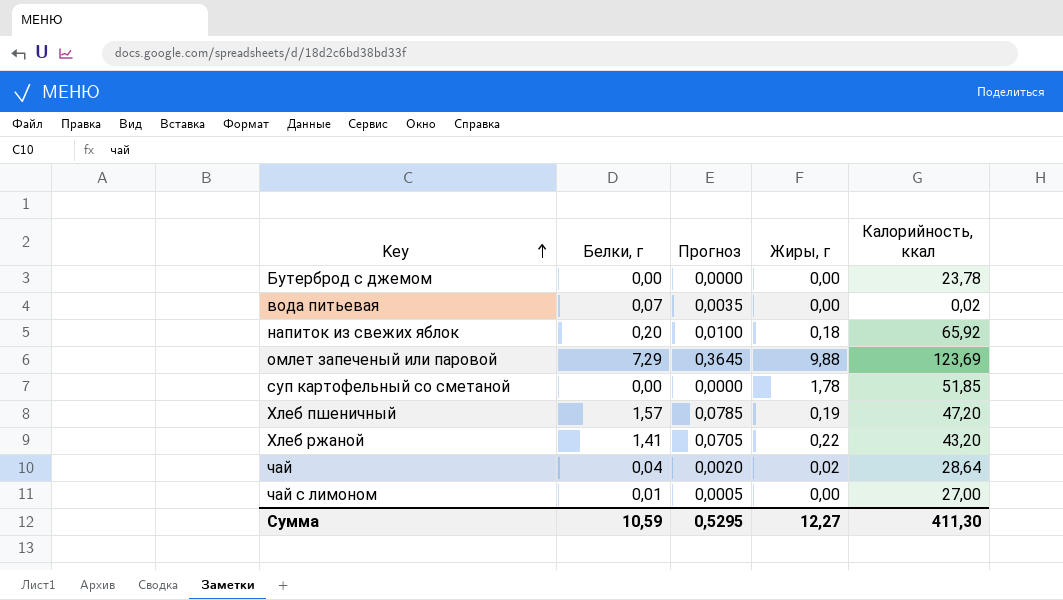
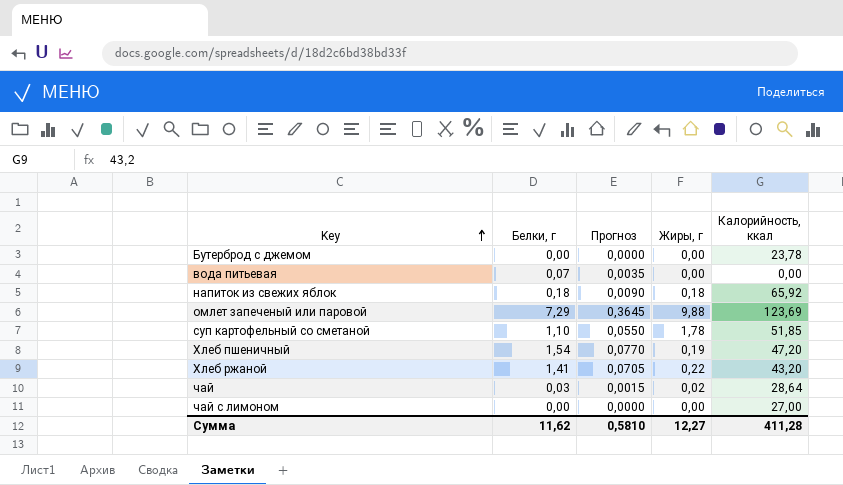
вода питьевая | Калорийность, ккал: 0,02 -> 0,00
напиток из свежих яблок | Белки, г: 0,20 -> 0,18
напиток из свежих яблок | Прогноз: 0,0100 -> 0,0090
суп картофельный со сметаной | Белки, г: 0,00 -> 1,10
суп картофельный со сметаной | Прогноз: 0,0000 -> 0,0550
Хлеб пшеничный | Белки, г: 1,57 -> 1,54
Хлеб пшеничный | Прогноз: 0,0785 -> 0,0770
чай | Белки, г: 0,04 -> 0,03
чай | Прогноз: 0,0020 -> 0,0015
чай с лимоном | Белки, г: 0,01 -> 0,00
чай с лимоном | Прогноз: 0,0005 -> 0,0000
Сумма | Белки, г: 10,59 -> 11,62
Сумма | Прогноз: 0,5295 -> 0,5810
Сумма | Калорийность, ккал: 411,30 -> 411,28

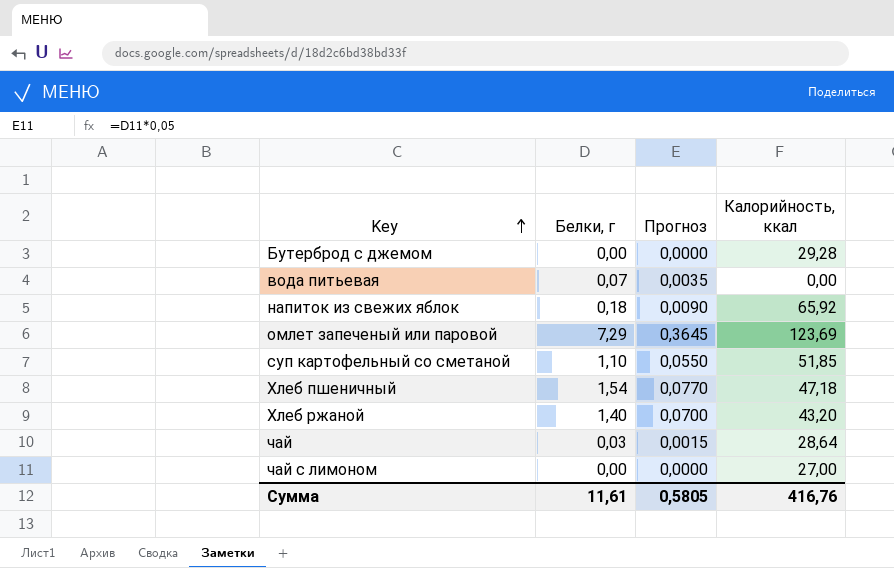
column Жиры, г | position: 4 -> none
Бутерброд с джемом | Калорийность, ккал: 23,78 -> 29,28
Хлеб пшеничный | Калорийность, ккал: 47,20 -> 47,18
Хлеб ржаной | Белки, г: 1,41 -> 1,40
Хлеб ржаной | Прогноз: 0,0705 -> 0,0700
Сумма | Белки, г: 11,62 -> 11,61
Сумма | Прогноз: 0,5810 -> 0,5805
Сумма | Калорийность, ккал: 411,28 -> 416,76

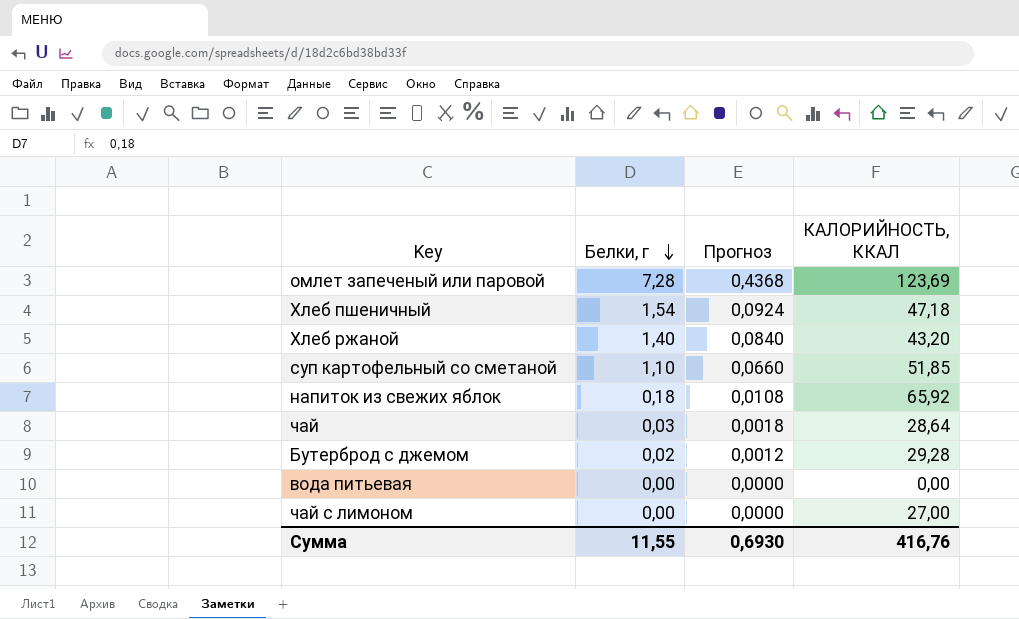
row order: Key ascending -> Белки, г descending
column Прогноз | formula: [Белки, г] * 0,05 -> [Белки, г] * 0,06
column name: Калорийность, ккал -> КАЛОРИЙНОСТЬ, ККАЛ
омлет запеченый или паровой | Белки, г: 7,29 -> 7,28
Бутерброд с джемом | Белки, г: 0,00 -> 0,02
вода питьевая | Белки, г: 0,07 -> 0,00
Сумма | Белки, г: 11,61 -> 11,55
Сумма | Прогноз: 0,5805 -> 0,6930

